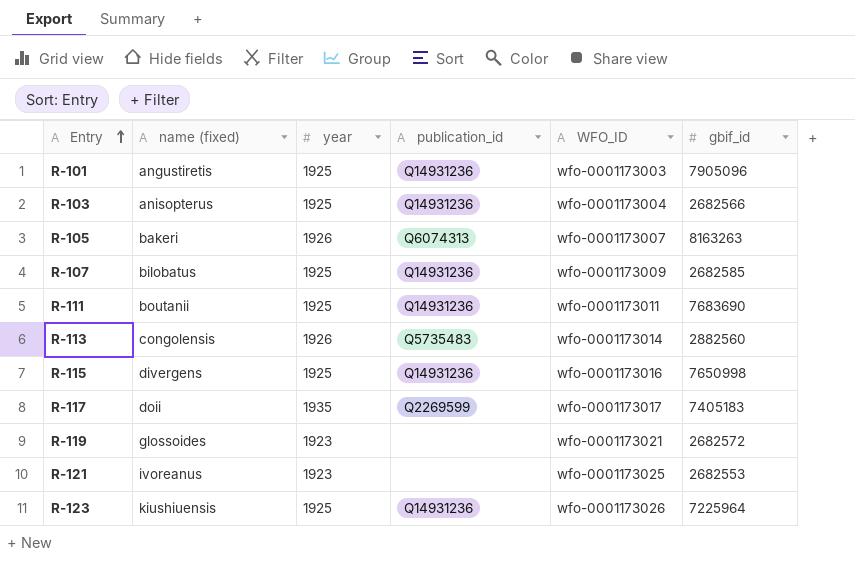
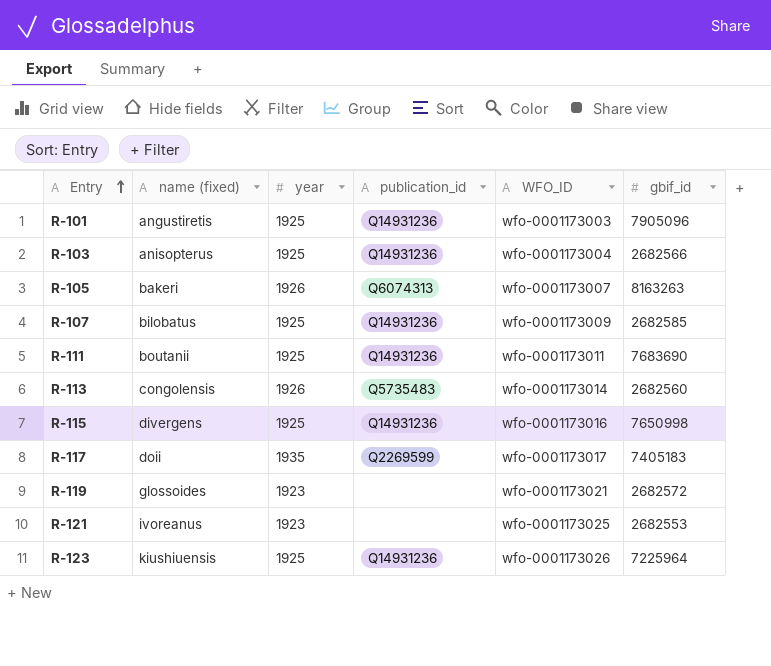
R-113 | gbif_id: 2882560 -> 2682560

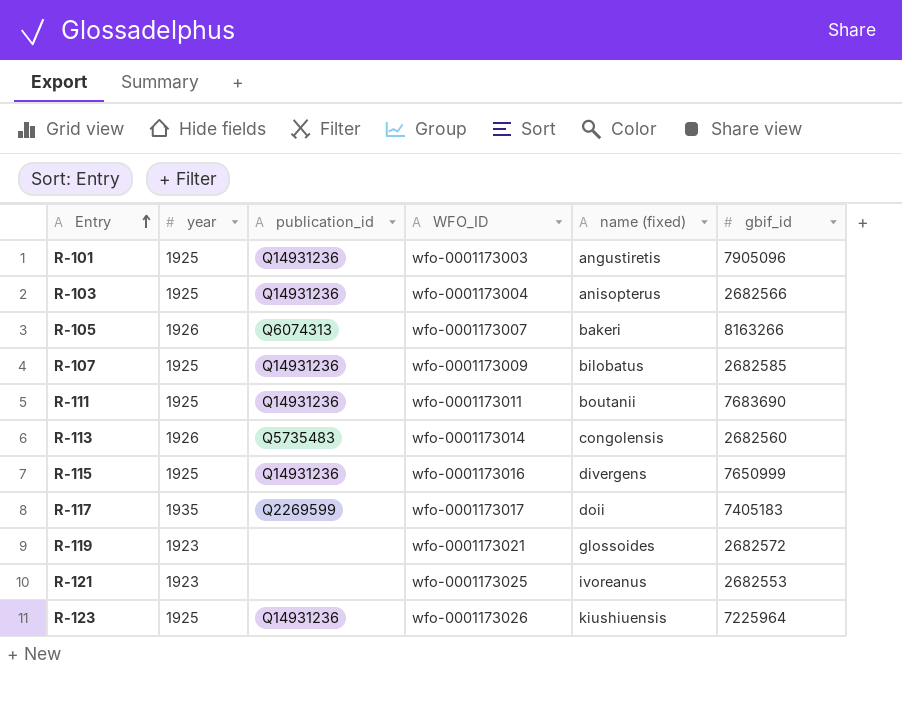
column name (fixed) | position: 2 -> 5
R-105 | gbif_id: 8163263 -> 8163266
R-115 | gbif_id: 7650998 -> 7650999

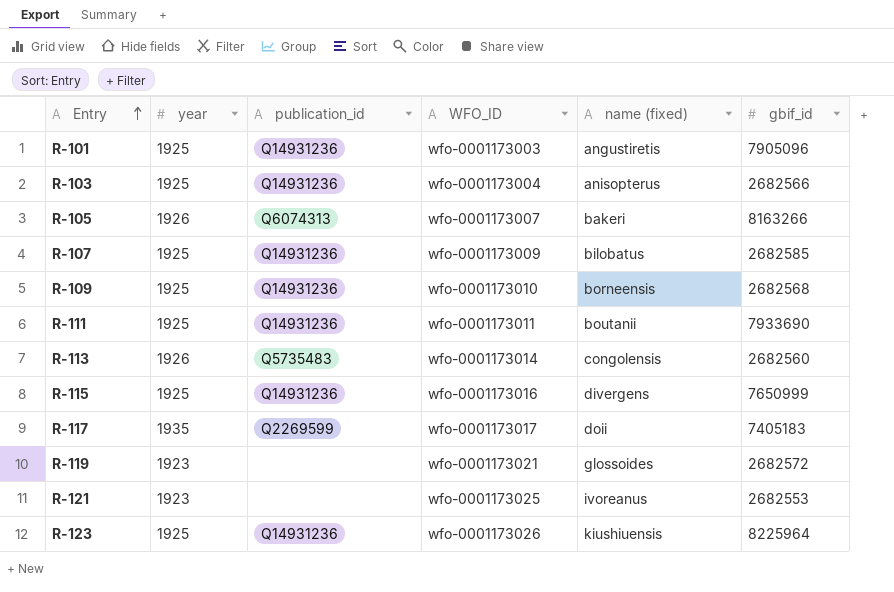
row R-109: none -> 1925 | Q14931236 | wfo-0001173010 | borneensis | 2682568
R-111 | gbif_id: 7683690 -> 7933690
R-123 | gbif_id: 7225964 -> 8225964

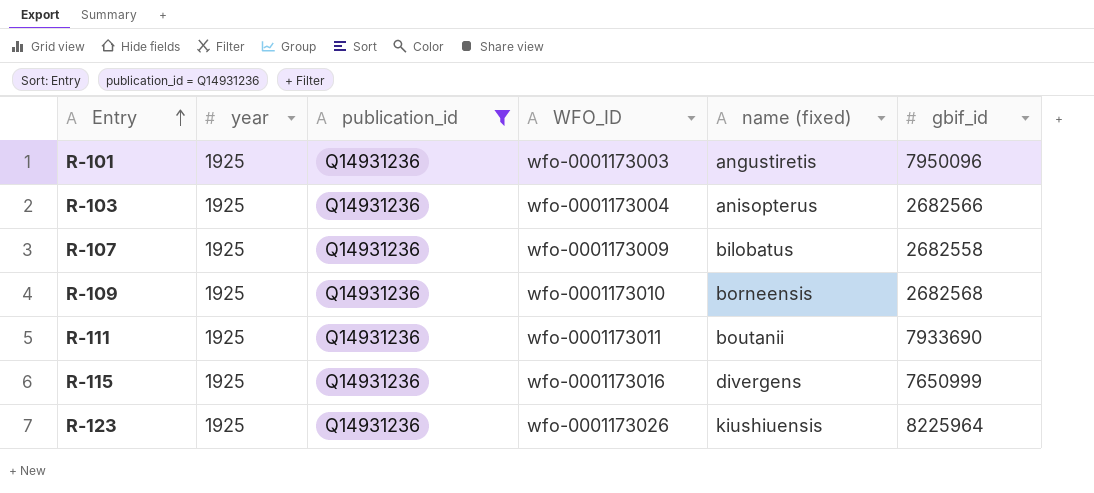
filter: none -> publication_id = Q14931236
R-101 | gbif_id: 7905096 -> 7950096
R-107 | gbif_id: 2682585 -> 2682558

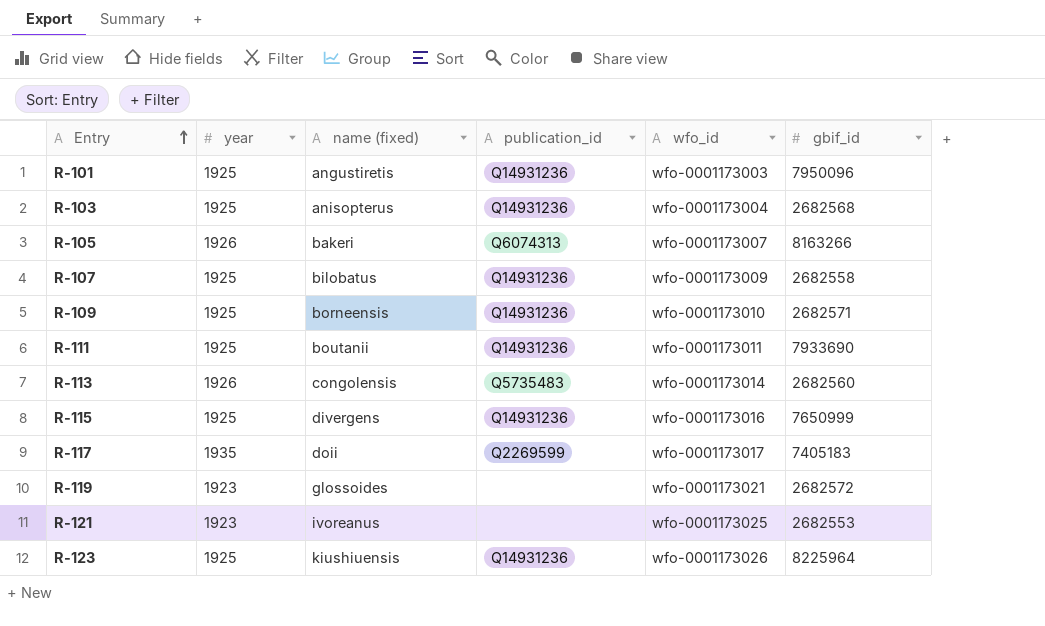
filter: publication_id = Q14931236 -> none
column name (fixed) | position: 5 -> 3
column name: WFO_ID -> wfo_id
R-103 | gbif_id: 2682566 -> 2682568
R-109 | gbif_id: 2682568 -> 2682571

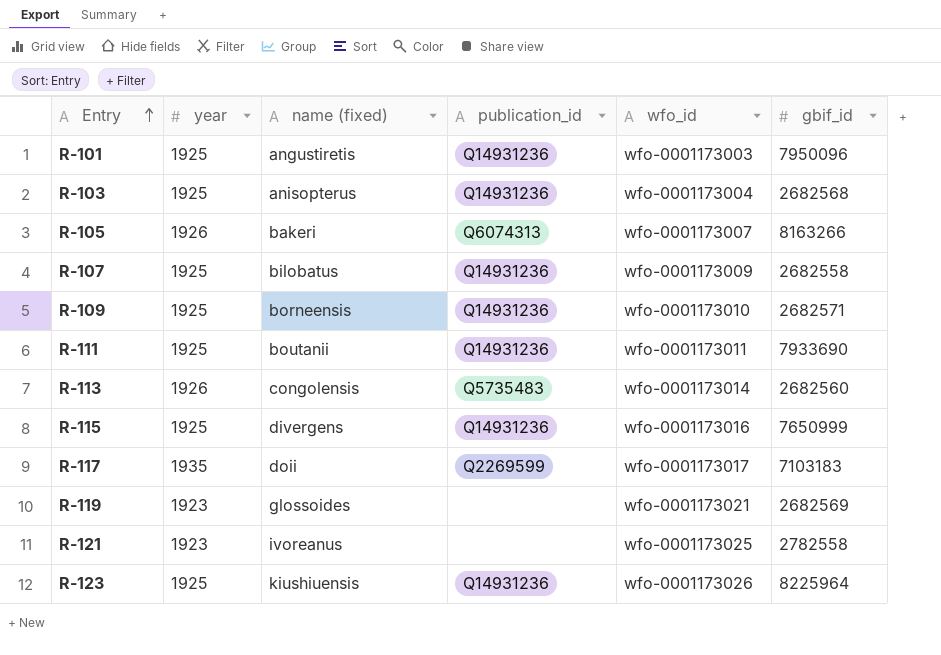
R-117 | gbif_id: 7405183 -> 7103183
R-119 | gbif_id: 2682572 -> 2682569
R-121 | gbif_id: 2682553 -> 2782558

